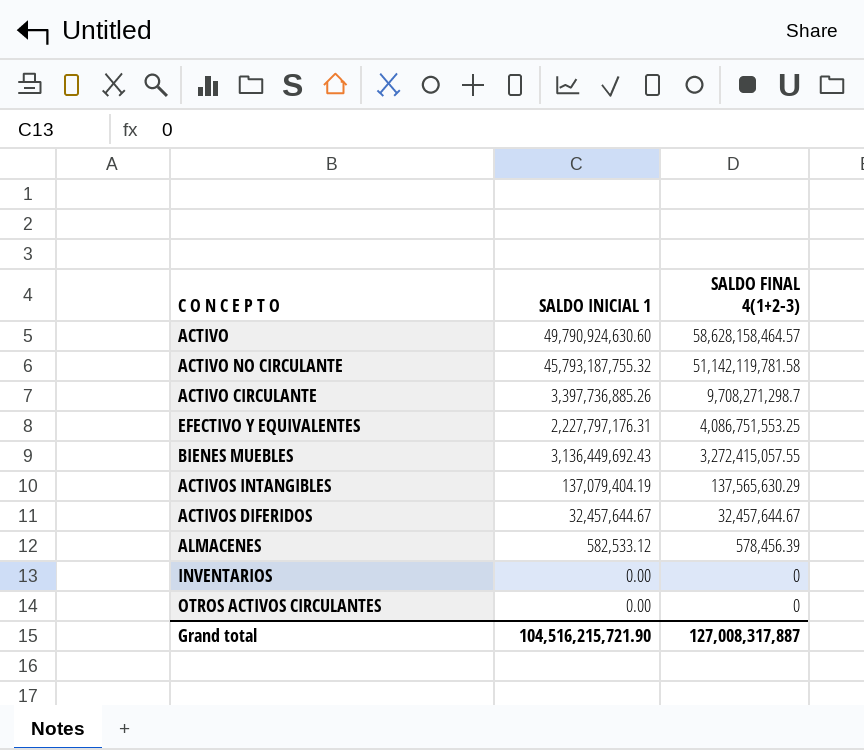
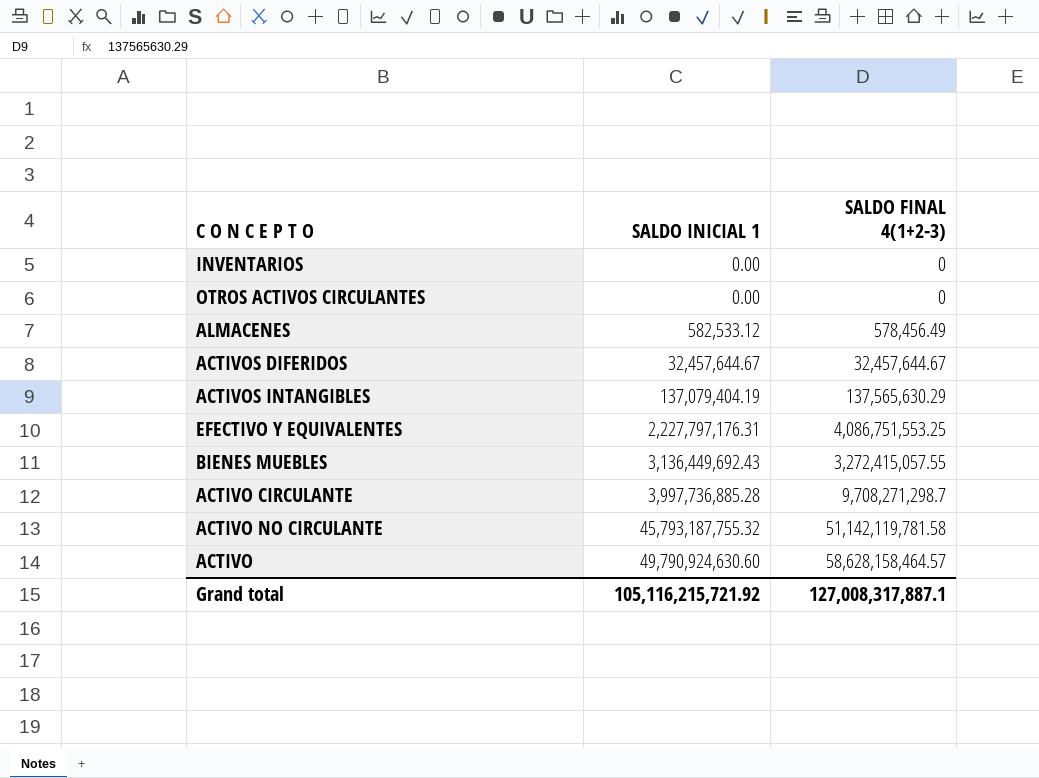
row order: SALDO FINAL 4(1+2-3) descending -> SALDO INICIAL 1 ascending
ALMACENES | SALDO FINAL 4(1+2-3): 578,456.39 -> 578,456.49
ACTIVO CIRCULANTE | SALDO INICIAL 1: 3,397,736,885.26 -> 3,997,736,885.28
Grand total | SALDO INICIAL 1: 104,516,215,721.90 -> 105,116,215,721.92
Grand total | SALDO FINAL 4(1+2-3): 127,008,317,887 -> 127,008,317,887.1

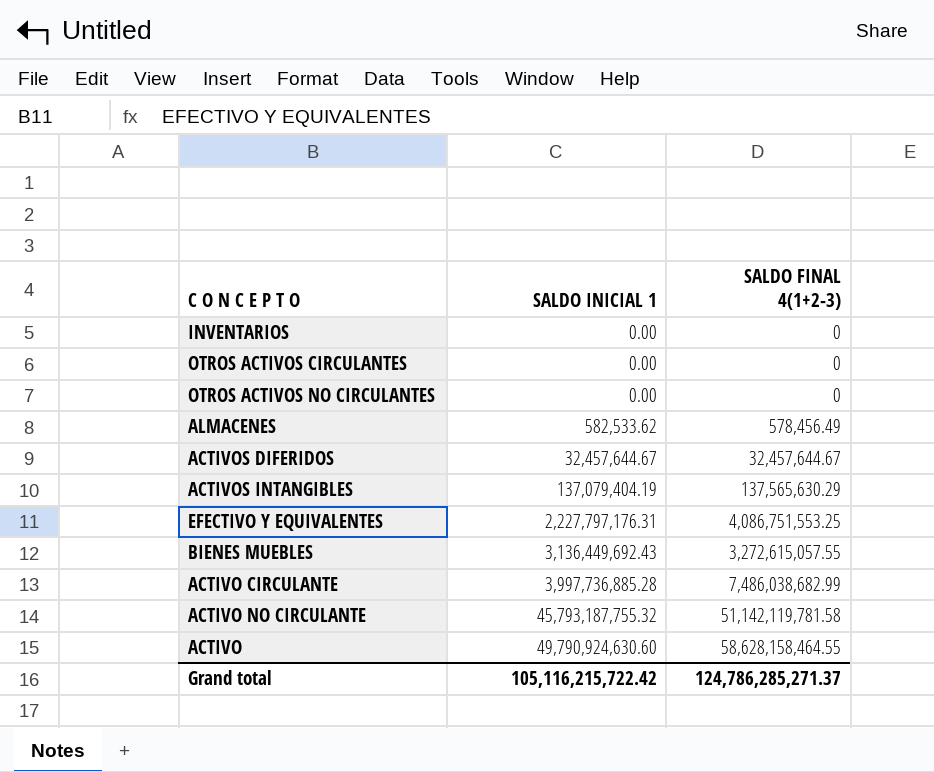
row OTROS ACTIVOS NO CIRCULANTES: none -> 0.00 | 0
ALMACENES | SALDO INICIAL 1: 582,533.12 -> 582,533.62
BIENES MUEBLES | SALDO FINAL 4(1+2-3): 3,272,415,057.55 -> 3,272,615,057.55
ACTIVO CIRCULANTE | SALDO FINAL 4(1+2-3): 9,708,271,298.7 -> 7,486,038,682.99
ACTIVO | SALDO FINAL 4(1+2-3): 58,628,158,464.57 -> 58,628,158,464.55
Grand total | SALDO INICIAL 1: 105,116,215,721.92 -> 105,116,215,722.42
Grand total | SALDO FINAL 4(1+2-3): 127,008,317,887.1 -> 124,786,285,271.37

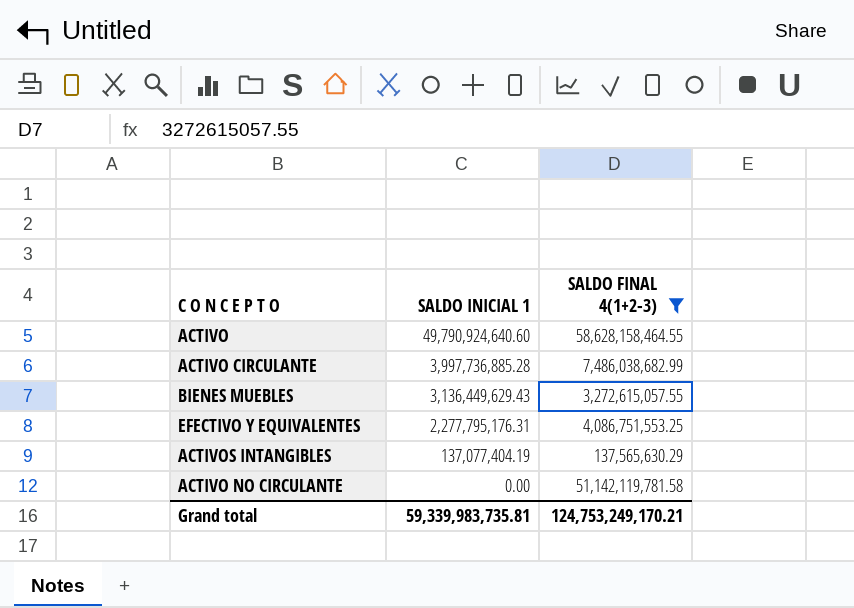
filter: none -> SALDO FINAL 4(1+2-3) >= 137,565,630.29
row order: SALDO INICIAL 1 ascending -> SALDO INICIAL 1 descending
ACTIVO | SALDO INICIAL 1: 49,790,924,630.60 -> 49,790,924,640.60
BIENES MUEBLES | SALDO INICIAL 1: 3,136,449,692.43 -> 3,136,449,629.43
EFECTIVO Y EQUIVALENTES | SALDO INICIAL 1: 2,227,797,176.31 -> 2,277,795,176.31
ACTIVOS INTANGIBLES | SALDO INICIAL 1: 137,079,404.19 -> 137,077,404.19
ACTIVO NO CIRCULANTE | SALDO INICIAL 1: 45,793,187,755.32 -> 0.00
Grand total | SALDO INICIAL 1: 105,116,215,722.42 -> 59,339,983,735.81
Grand total | SALDO FINAL 4(1+2-3): 124,786,285,271.37 -> 124,753,249,170.21

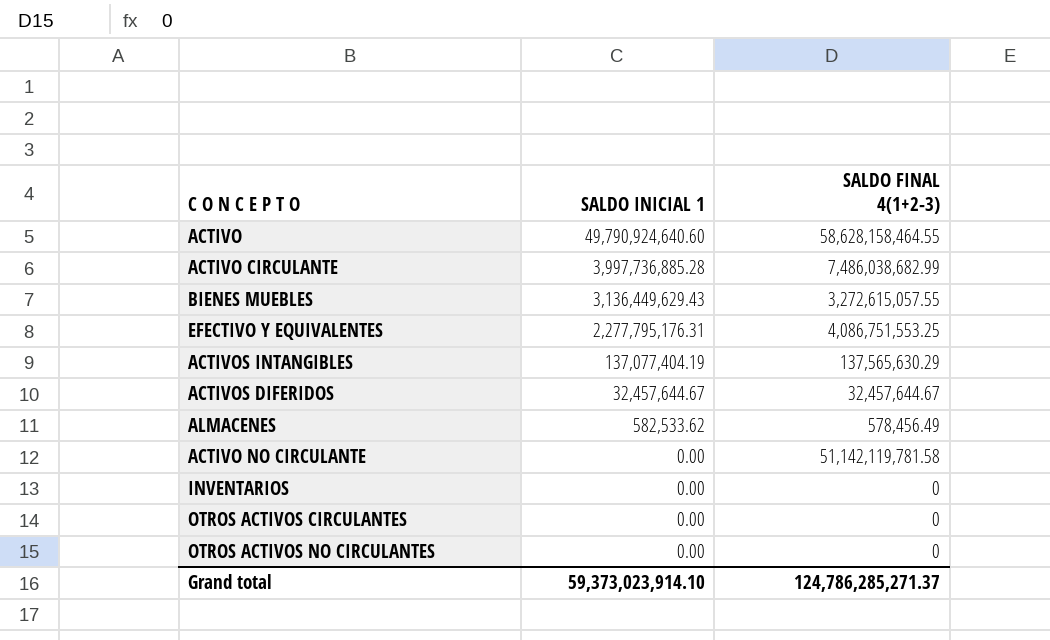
filter: SALDO FINAL 4(1+2-3) >= 137,565,630.29 -> none
Grand total | SALDO INICIAL 1: 59,339,983,735.81 -> 59,373,023,914.10
Grand total | SALDO FINAL 4(1+2-3): 124,753,249,170.21 -> 124,786,285,271.37

